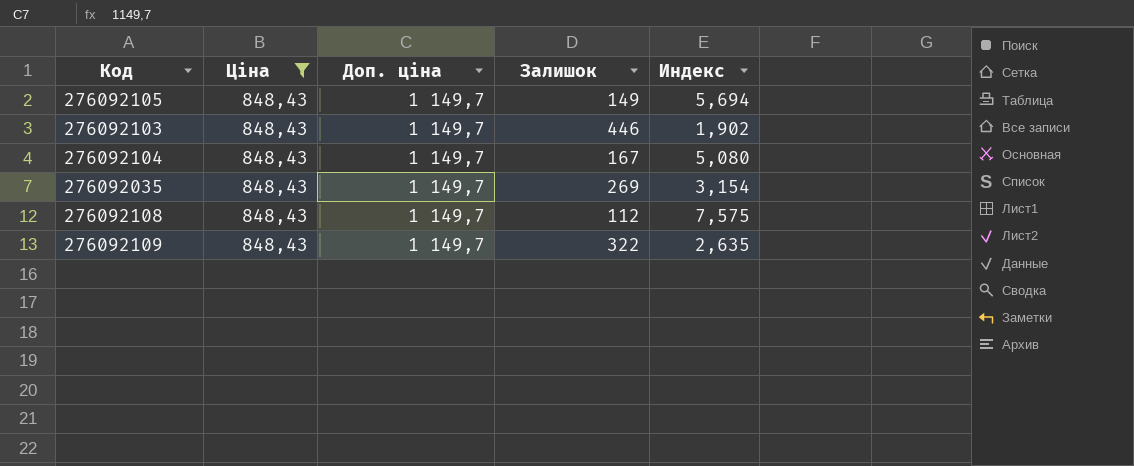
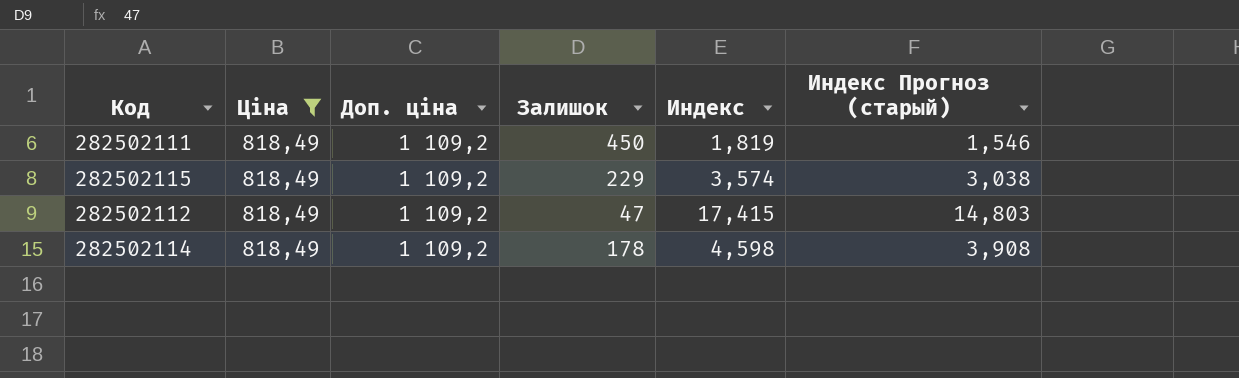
filter: Ціна = 848,43 -> Ціна = 818,49
column Индекс Прогноз (старый) | formula: none -> [Индекс] * 0,85

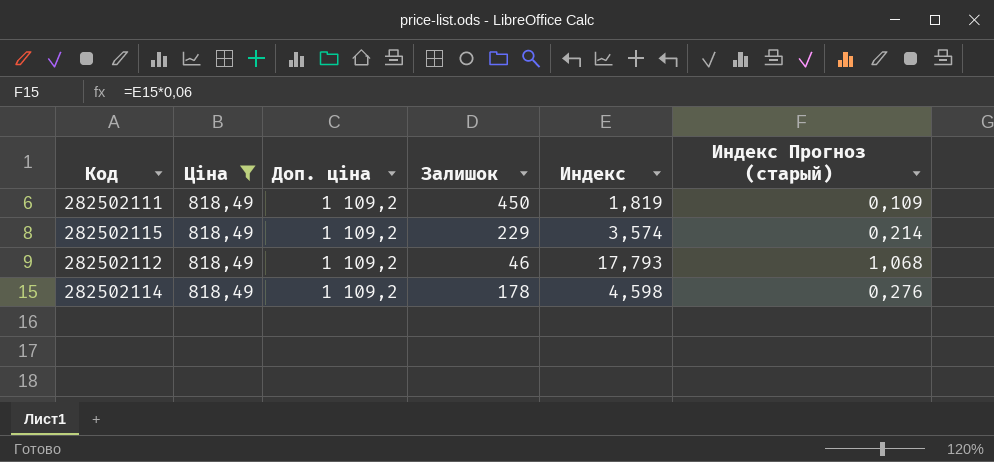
column Индекс Прогноз (старый) | formula: [Индекс] * 0,85 -> [Индекс] * 0,06
282502112 | Залишок: 47 -> 46
282502112 | Индекс: 17,415 -> 17,793

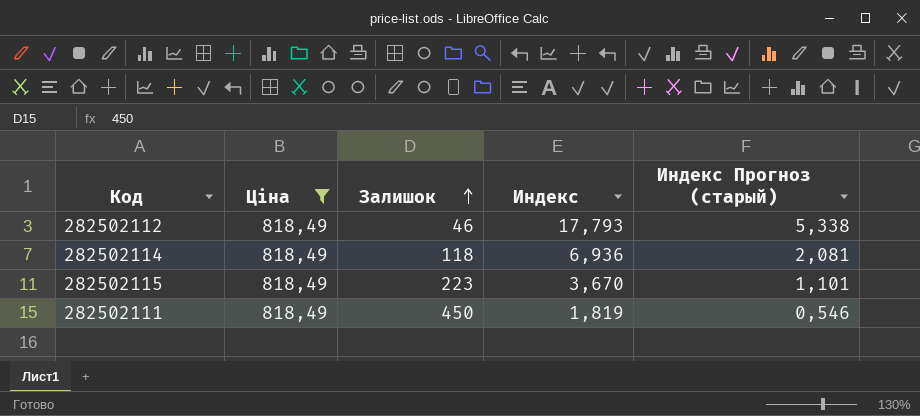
row order: none -> Залишок ascending
column Доп. ціна | position: 3 -> none
column Индекс Прогноз (старый) | formula: [Индекс] * 0,06 -> [Индекс] * 0,3
282502114 | Залишок: 178 -> 118
282502114 | Индекс: 4,598 -> 6,936
282502115 | Залишок: 229 -> 223
282502115 | Индекс: 3,574 -> 3,670

